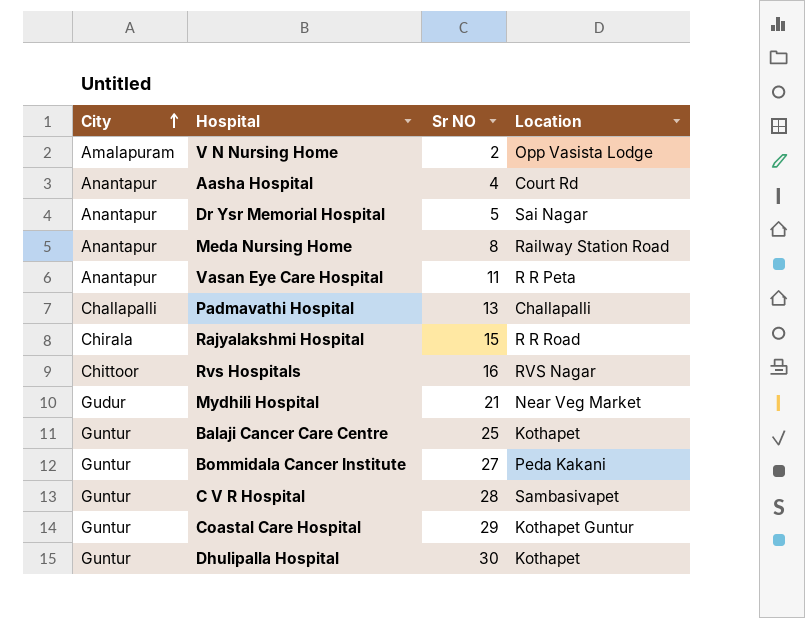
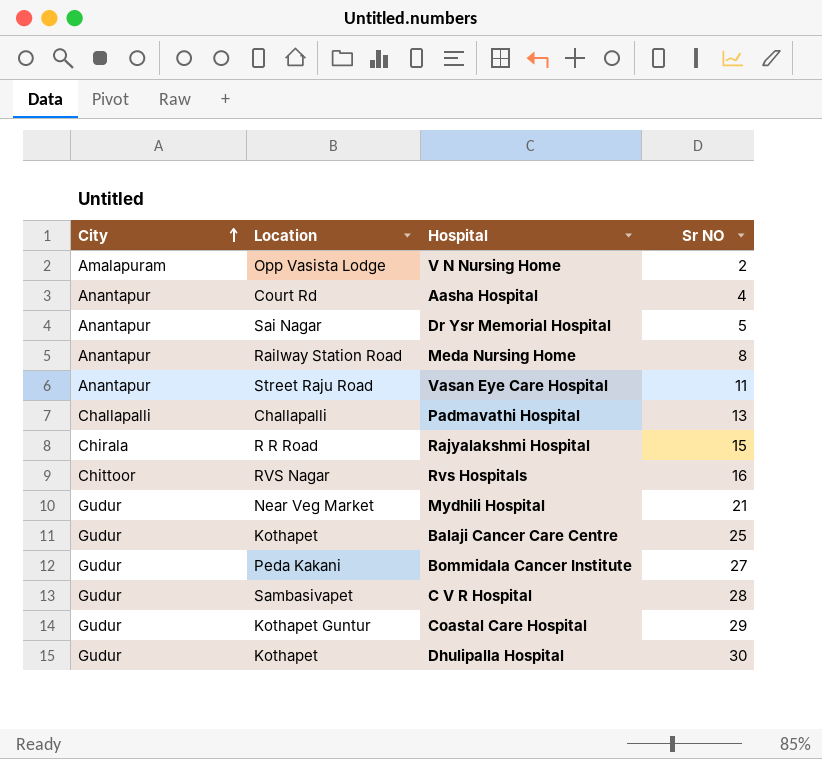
column Location | position: 4 -> 2
Vasan Eye Care Hospital | Location: R R Peta -> Street Raju Road
Balaji Cancer Care Centre | City: Guntur -> Gudur
Bommidala Cancer Institute | City: Guntur -> Gudur
C V R Hospital | City: Guntur -> Gudur
Coastal Care Hospital | City: Guntur -> Gudur
Dhulipalla Hospital | City: Guntur -> Gudur

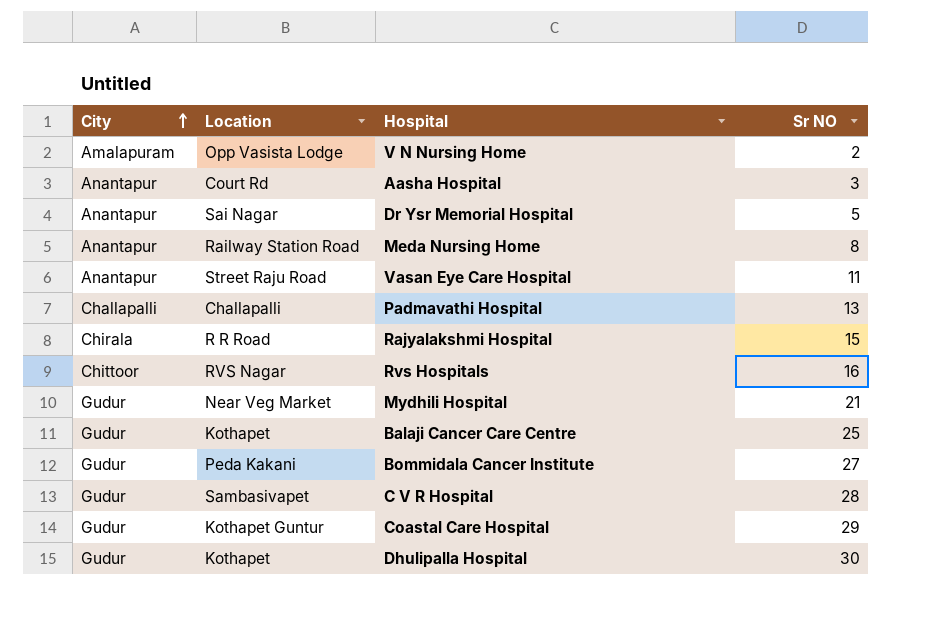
Aasha Hospital | Sr NO: 4 -> 3

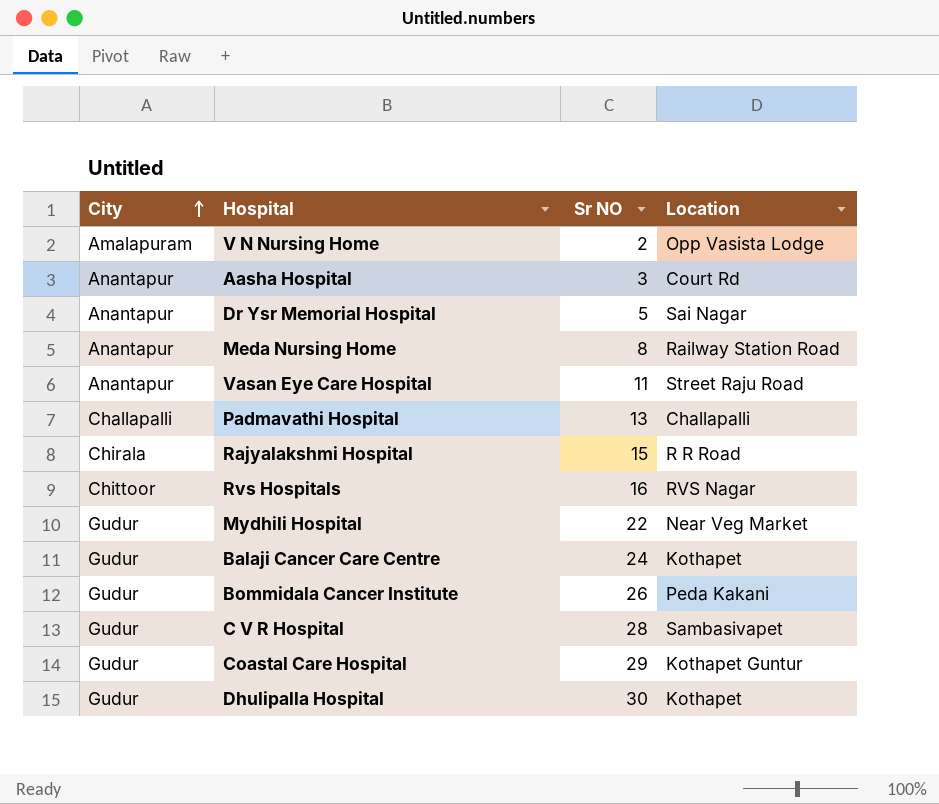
column Location | position: 2 -> 4
Mydhili Hospital | Sr NO: 21 -> 22
Balaji Cancer Care Centre | Sr NO: 25 -> 24
Bommidala Cancer Institute | Sr NO: 27 -> 26

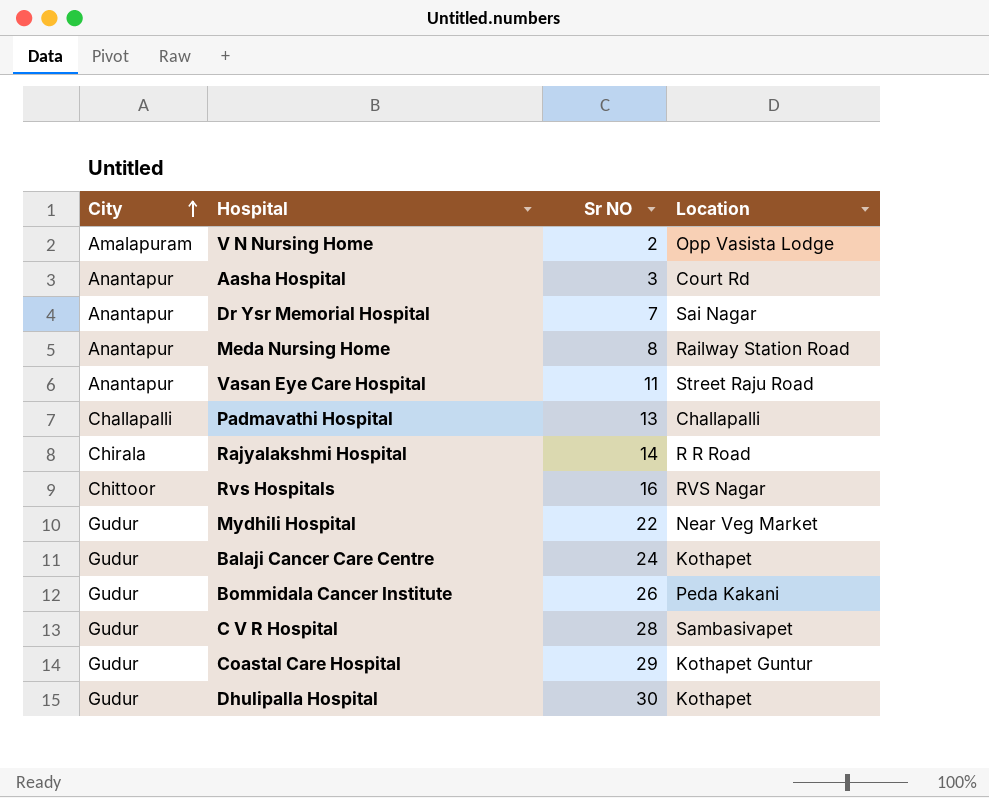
Dr Ysr Memorial Hospital | Sr NO: 5 -> 7
Rajyalakshmi Hospital | Sr NO: 15 -> 14

